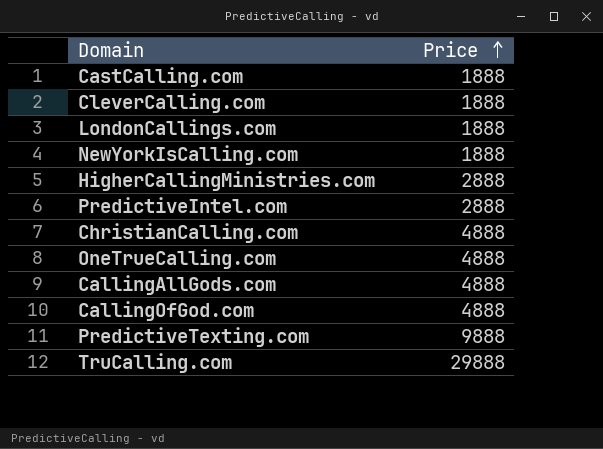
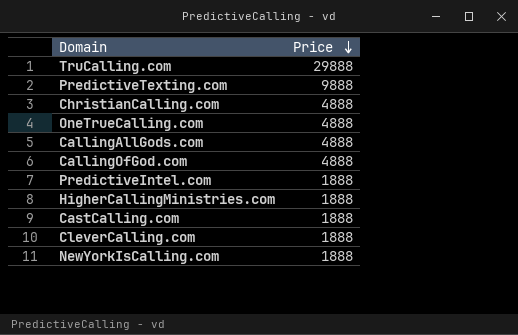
row order: Price ascending -> Price descending
row LondonCallings.com: 1888 -> none
PredictiveIntel.com | Price: 2888 -> 1888
HigherCallingMinistries.com | Price: 2888 -> 1888

